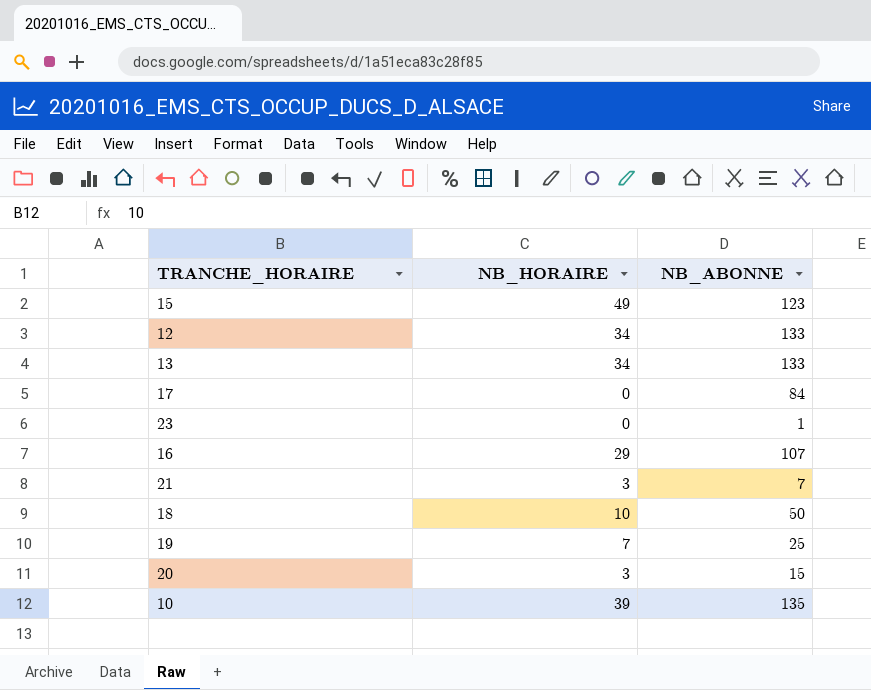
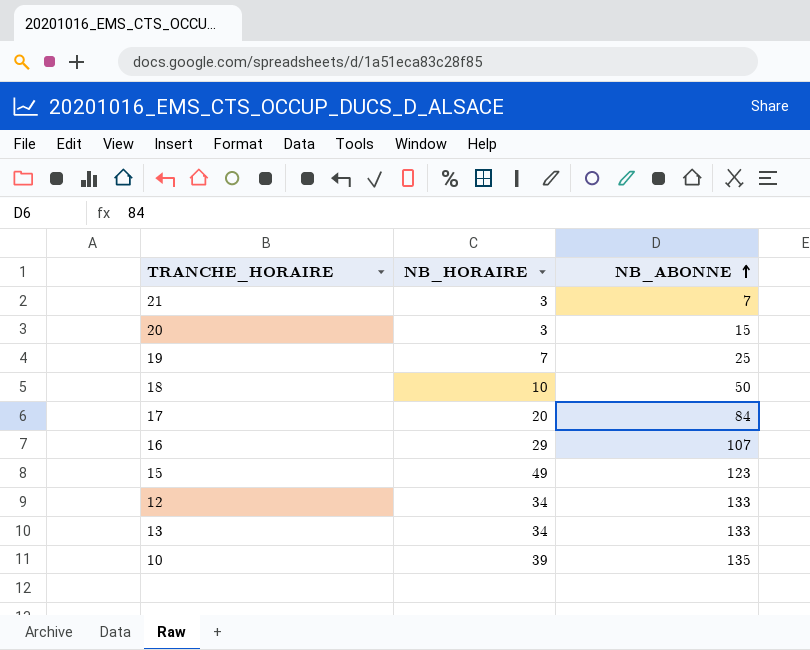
row order: none -> NB_ABONNE ascending
row 23: 0 | 1 -> none
17 | NB_HORAIRE: 0 -> 20

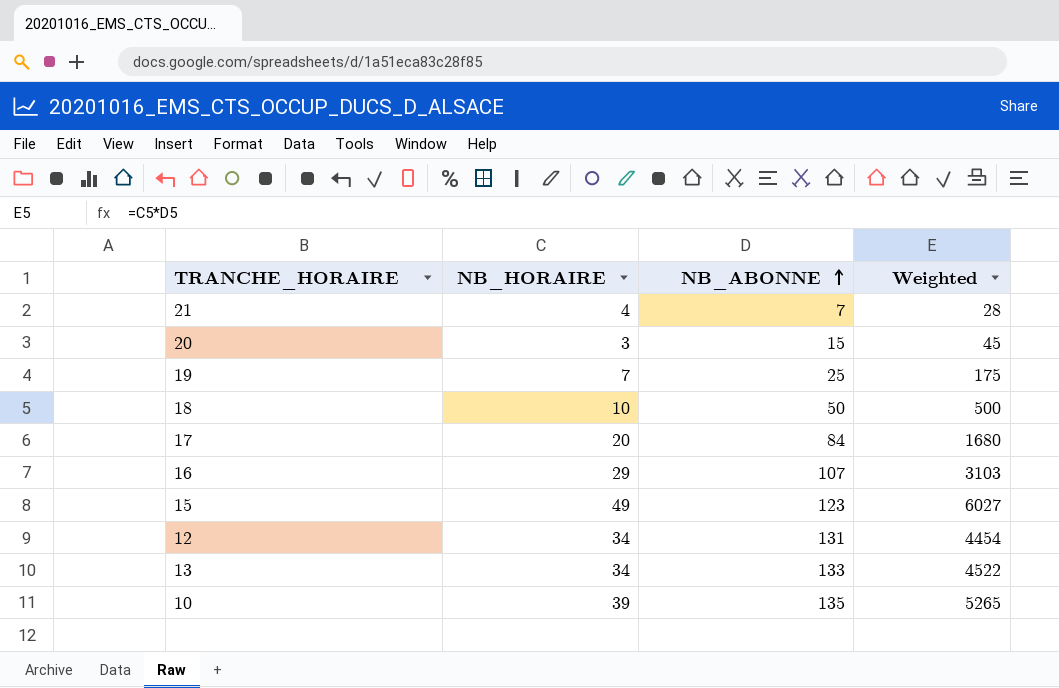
column Weighted | formula: none -> [NB_HORAIRE] * [NB_ABONNE]
21 | NB_HORAIRE: 3 -> 4
12 | NB_ABONNE: 133 -> 131

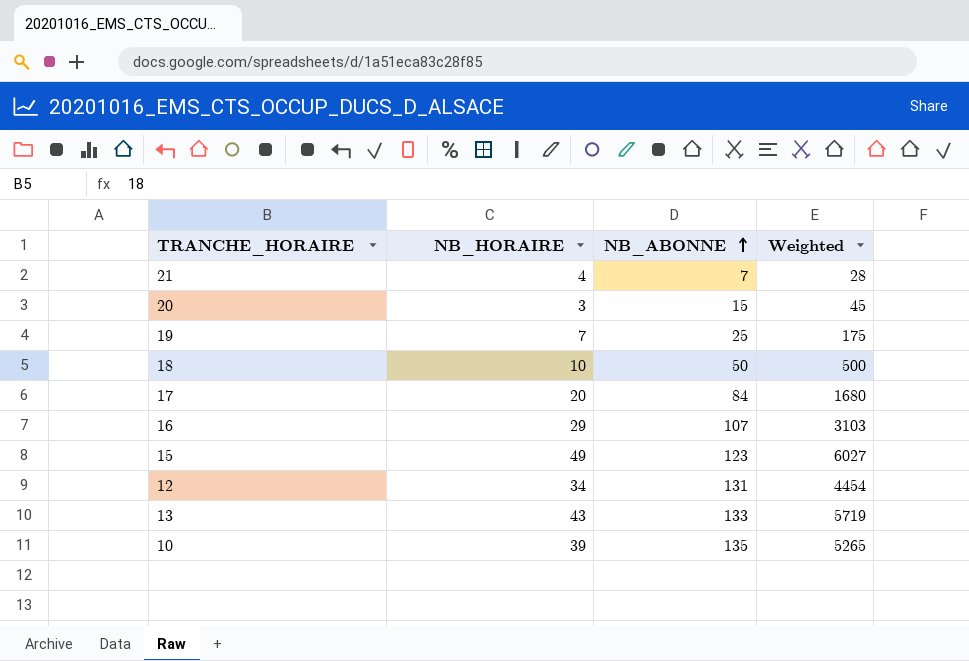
13 | NB_HORAIRE: 34 -> 43
13 | Weighted: 4522 -> 5719

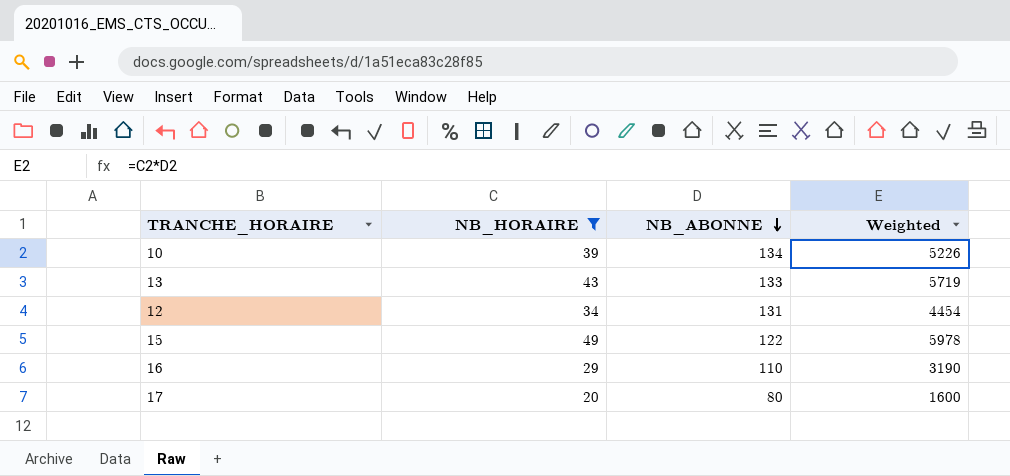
filter: none -> NB_HORAIRE >= 20
row order: NB_ABONNE ascending -> NB_ABONNE descending
10 | NB_ABONNE: 135 -> 134
10 | Weighted: 5265 -> 5226
15 | NB_ABONNE: 123 -> 122
15 | Weighted: 6027 -> 5978
16 | NB_ABONNE: 107 -> 110
16 | Weighted: 3103 -> 3190
17 | NB_ABONNE: 84 -> 80
17 | Weighted: 1680 -> 1600

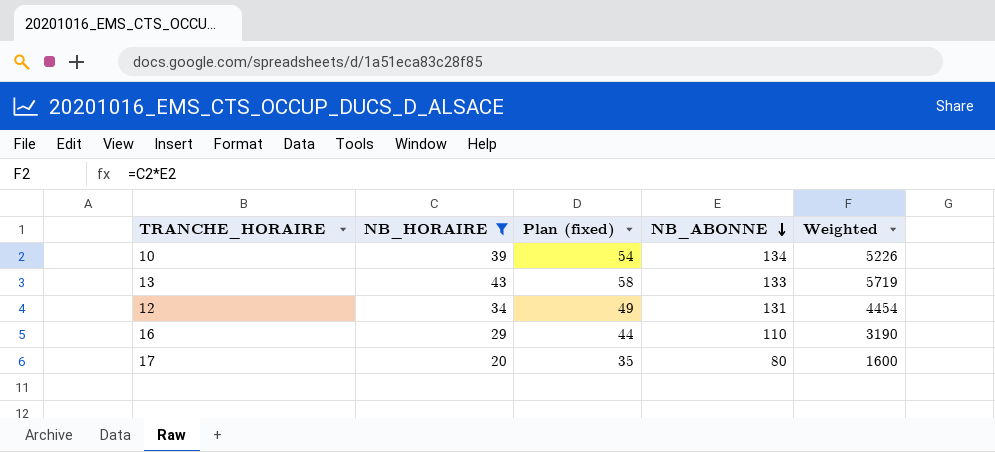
column Plan (fixed) | formula: none -> [NB_HORAIRE] + 15
row 15: 49 | 122 | 5978 -> none

